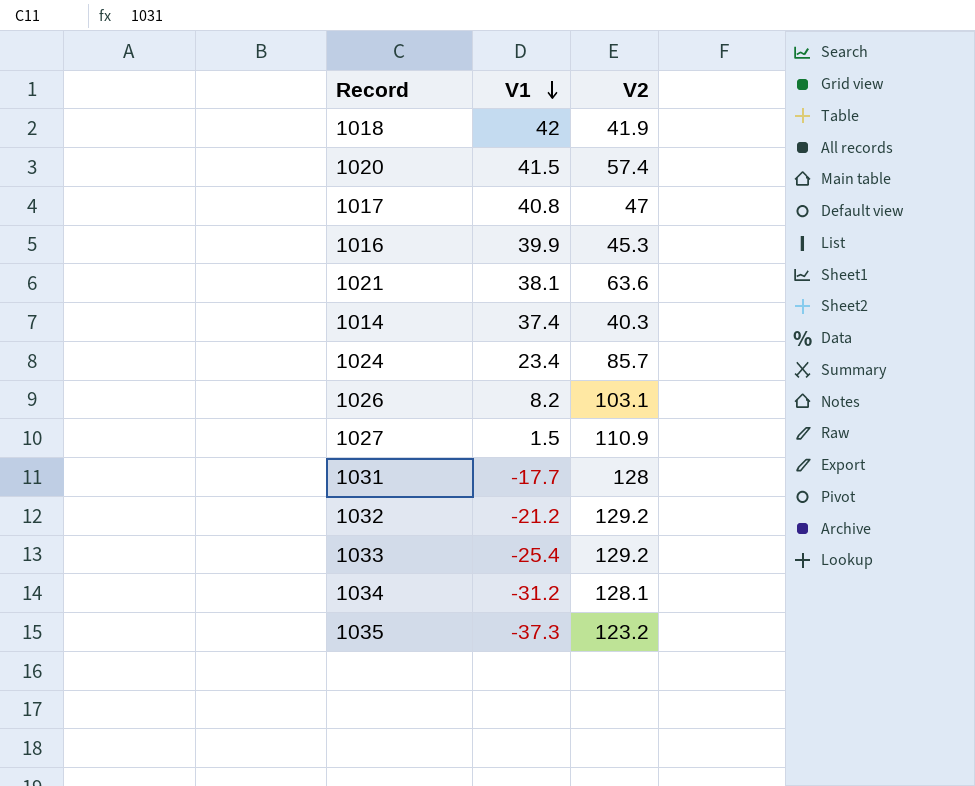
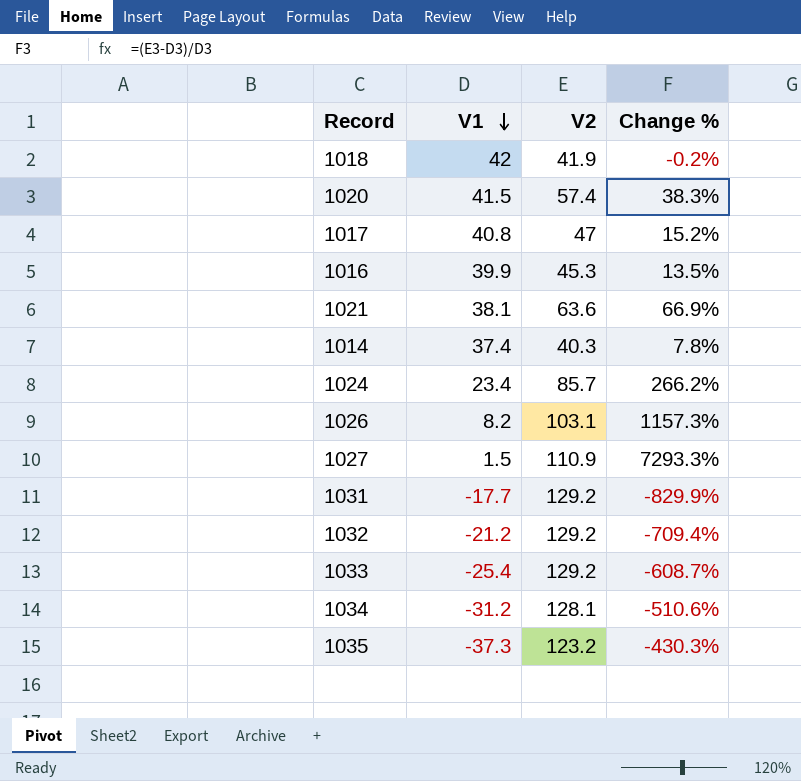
column Change % | formula: none -> ([V2] - [V1]) / [V1]
1031 | V2: 128 -> 129.2

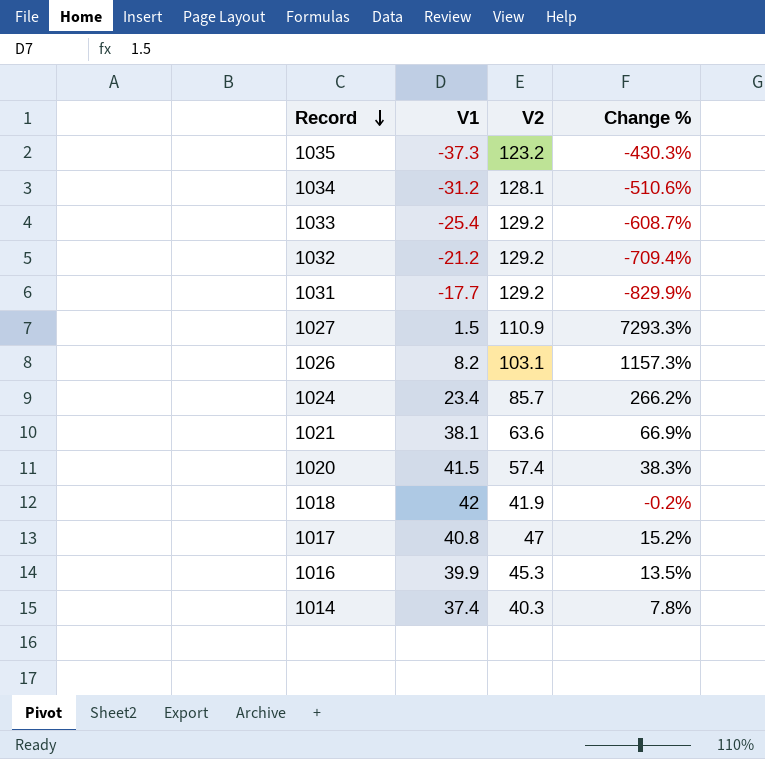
row order: V1 descending -> Record descending

